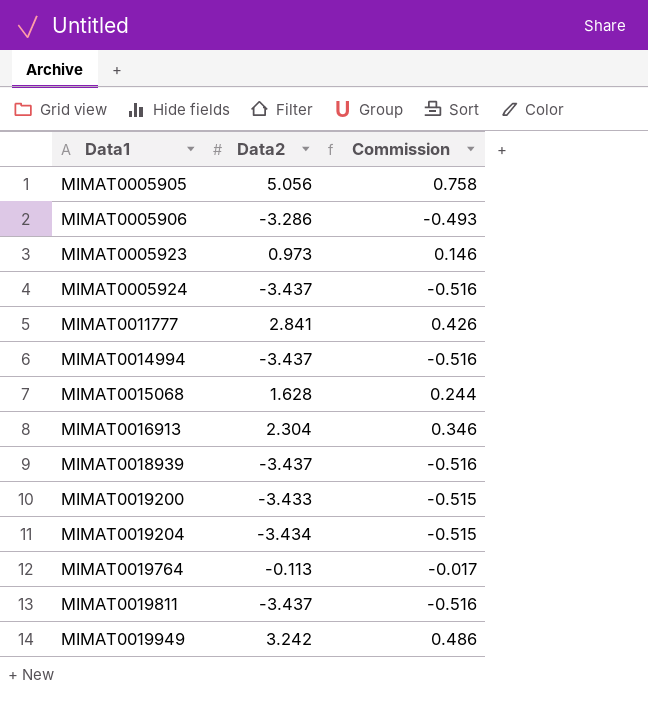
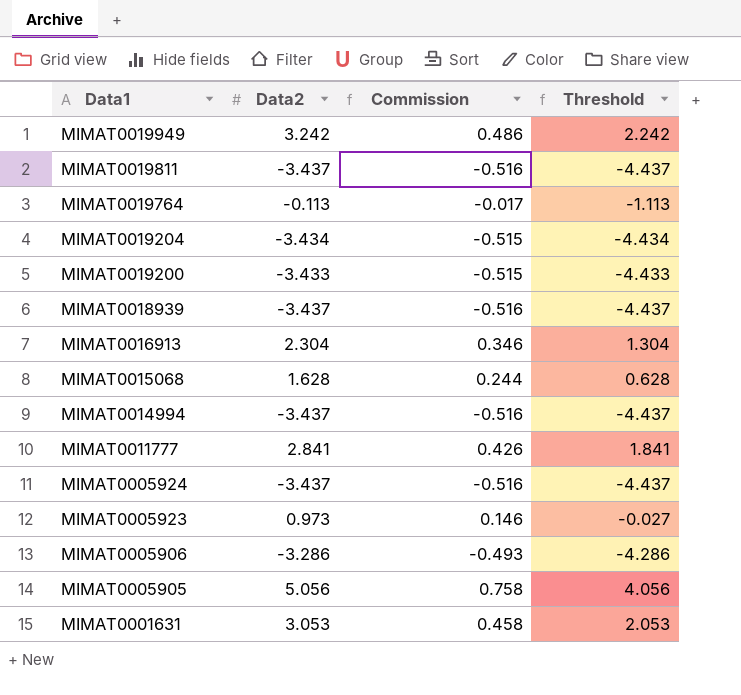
row order: Data1 ascending -> Data1 descending
column Threshold | formula: none -> [Data2] - 1
row MIMAT0001631: none -> 3.053 | 0.458 | 2.053

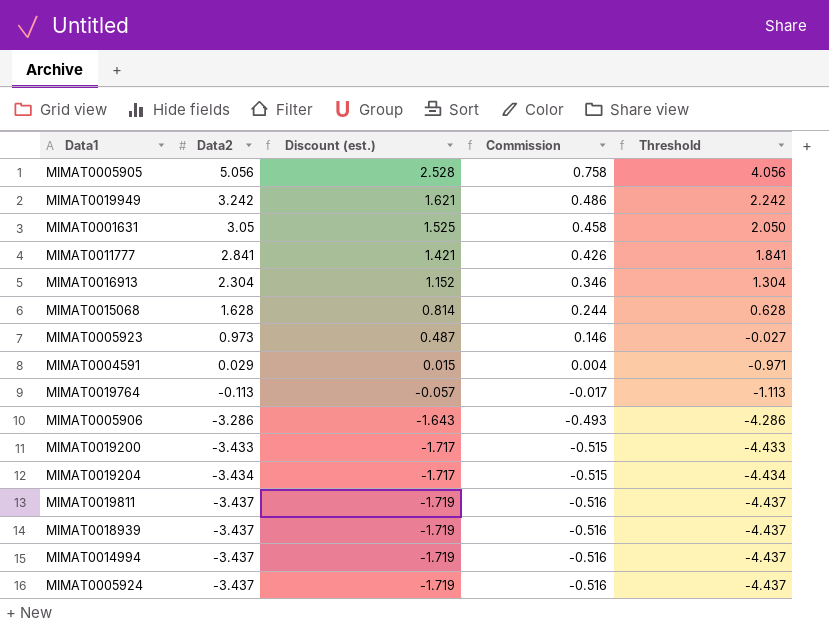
row order: Data1 descending -> Data2 descending
column Discount (est.) | formula: none -> [Data2] * 0.5
MIMAT0001631 | Data2: 3.053 -> 3.05
MIMAT0001631 | Threshold: 2.053 -> 2.050
row MIMAT0004591: none -> 0.029 | 0.015 | 0.004 | -0.971

